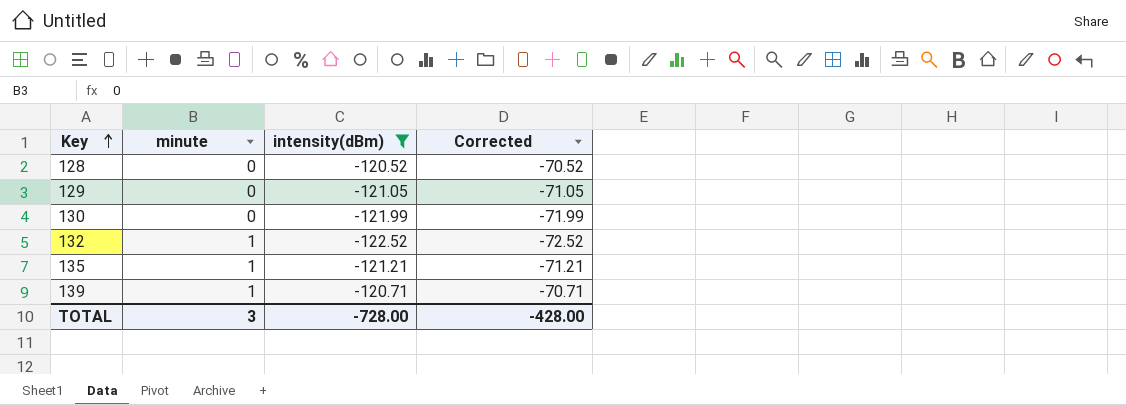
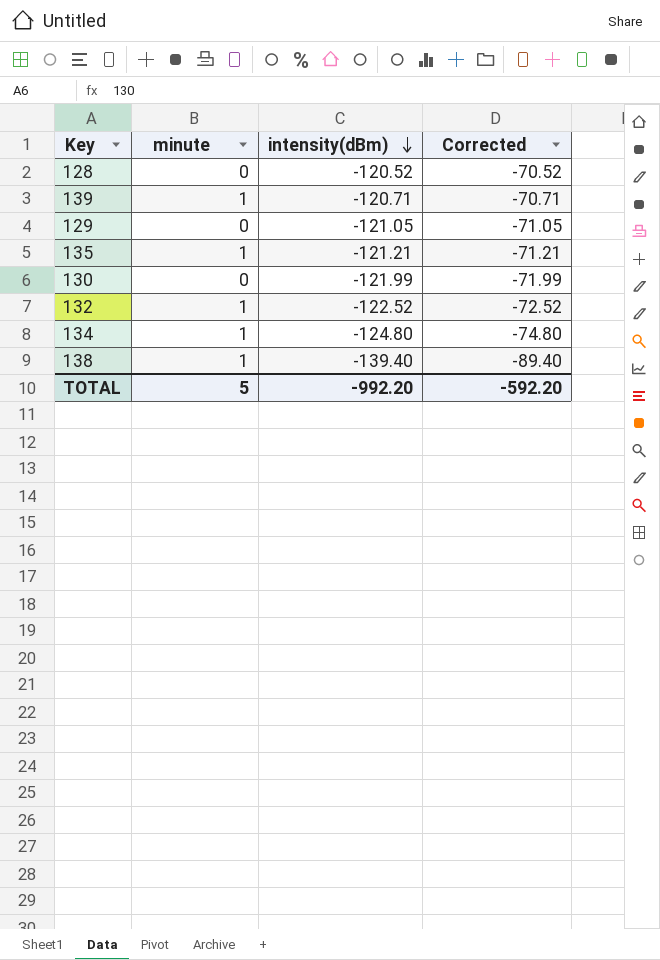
filter: intensity(dBm) >= -122.52 -> none
row order: Key ascending -> intensity(dBm) descending
TOTAL | minute: 3 -> 5
TOTAL | intensity(dBm): -728.00 -> -992.20
TOTAL | Corrected: -428.00 -> -592.20

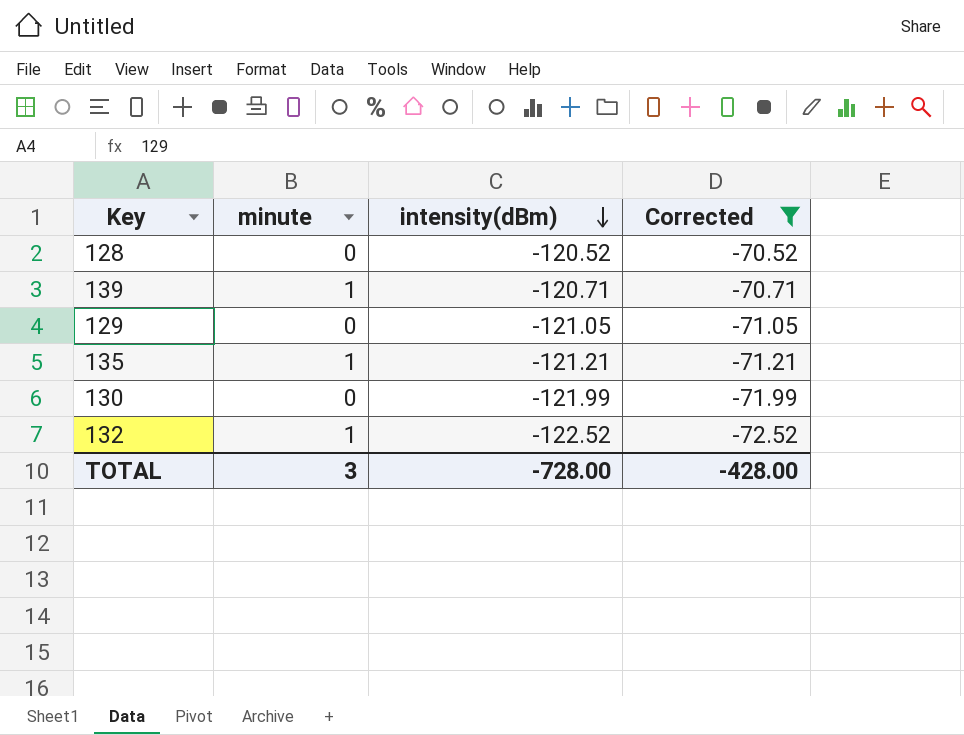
filter: none -> Corrected >= -72.52
TOTAL | minute: 5 -> 3
TOTAL | intensity(dBm): -992.20 -> -728.00
TOTAL | Corrected: -592.20 -> -428.00

